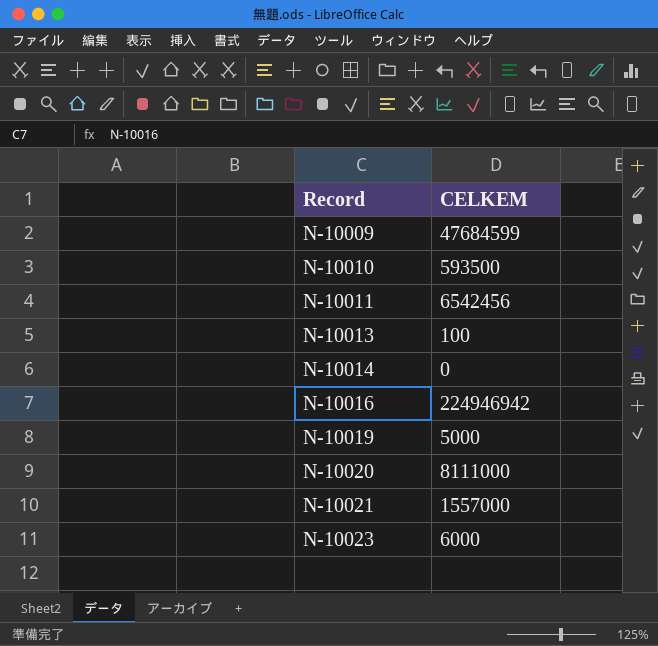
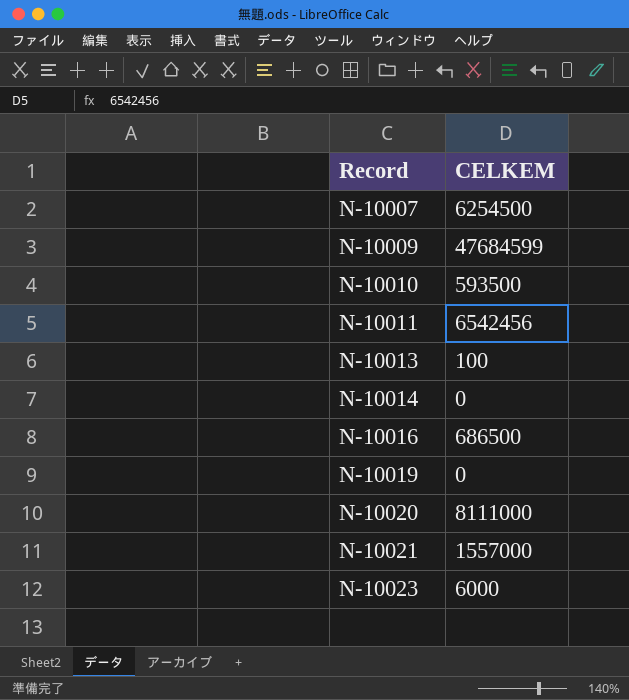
row N-10007: none -> 6254500
N-10016 | CELKEM: 224946942 -> 686500
N-10019 | CELKEM: 5000 -> 0

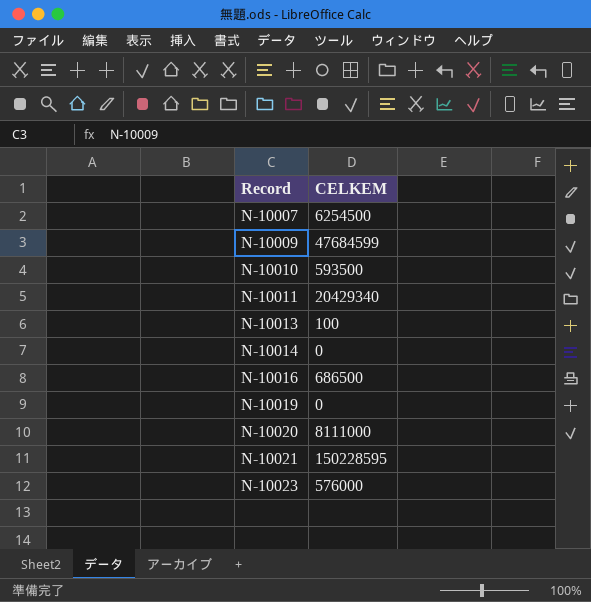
N-10011 | CELKEM: 6542456 -> 20429340
N-10021 | CELKEM: 1557000 -> 150228595
N-10023 | CELKEM: 6000 -> 576000

